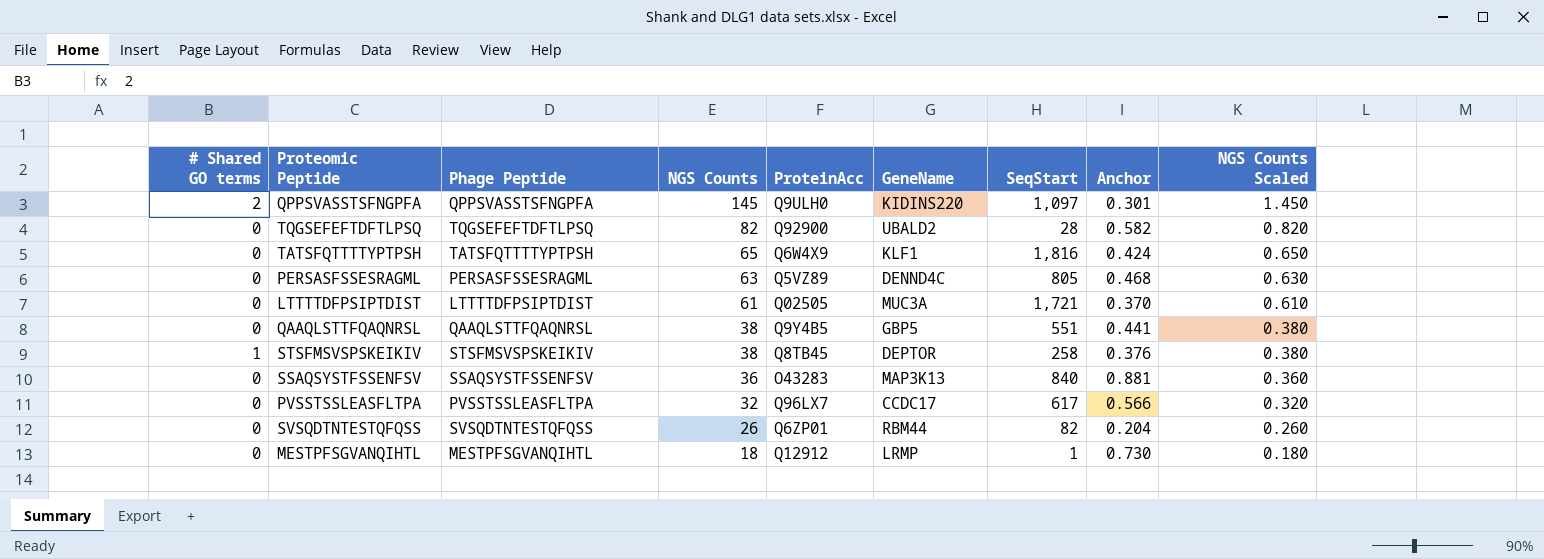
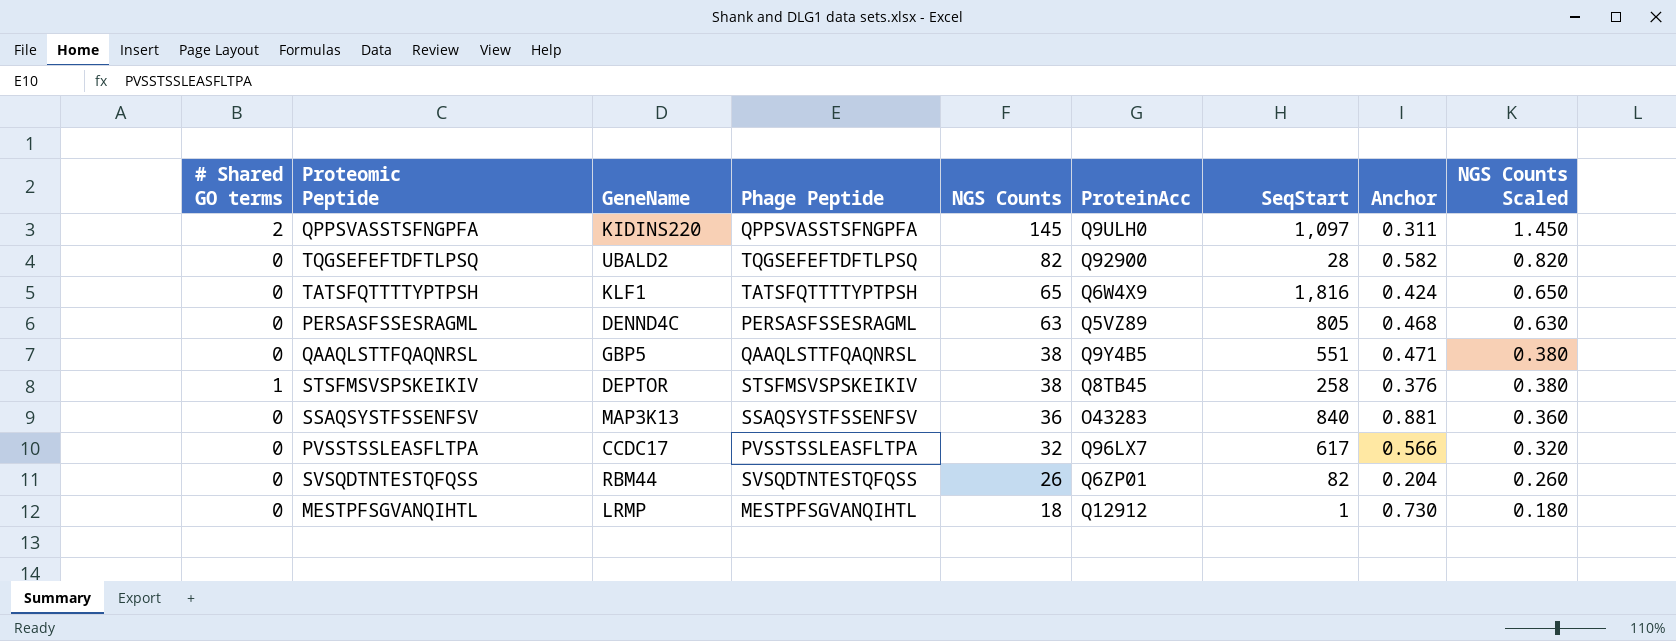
column GeneName | position: 6 -> 3
row LTTTTDFPSIPTDIST: 0 | LTTTTDFPSIPTDIST | 61 | Q02505 | MUC3A | 1,721 | 0.370 | 0.610 -> none
QPPSVASSTSFNGPFA | Anchor: 0.301 -> 0.311
QAAQLSTTFQAQNRSL | Anchor: 0.441 -> 0.471

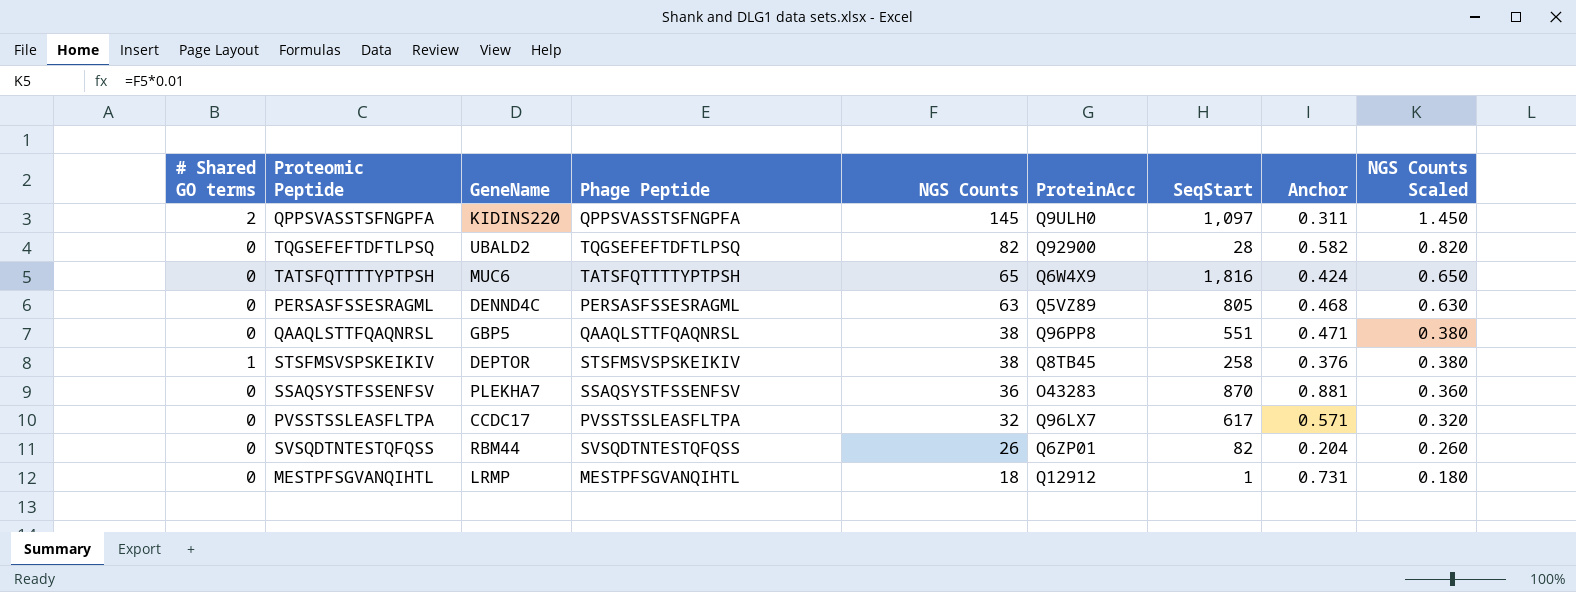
TATSFQTTTTYPTPSH | GeneName: KLF1 -> MUC6
QAAQLSTTFQAQNRSL | ProteinAcc: Q9Y4B5 -> Q96PP8
SSAQSYSTFSSENFSV | GeneName: MAP3K13 -> PLEKHA7
SSAQSYSTFSSENFSV | SeqStart: 840 -> 870
PVSSTSSLEASFLTPA | Anchor: 0.566 -> 0.571
MESTPFSGVANQIHTL | Anchor: 0.730 -> 0.731

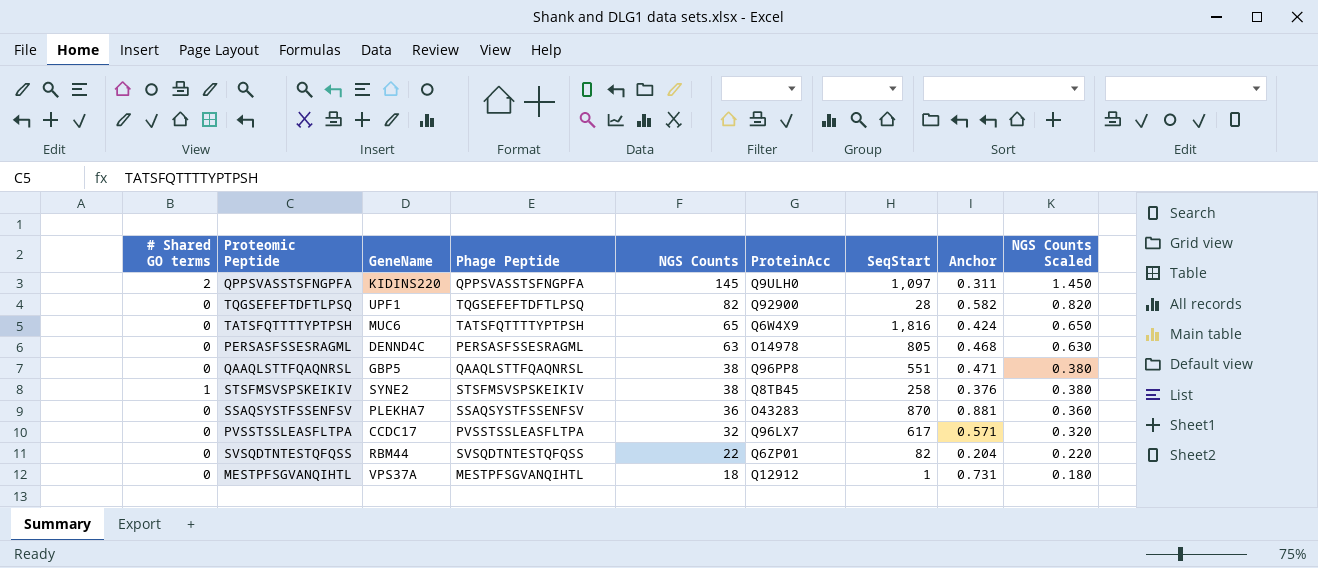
TQGSEFEFTDFTLPSQ | GeneName: UBALD2 -> UPF1
PERSASFSSESRAGML | ProteinAcc: Q5VZ89 -> O14978
STSFMSVSPSKEIKIV | GeneName: DEPTOR -> SYNE2
SVSQDTNTESTQFQSS | NGS Counts: 26 -> 22
SVSQDTNTESTQFQSS | NGS Counts Scaled: 0.260 -> 0.220
MESTPFSGVANQIHTL | GeneName: LRMP -> VPS37A

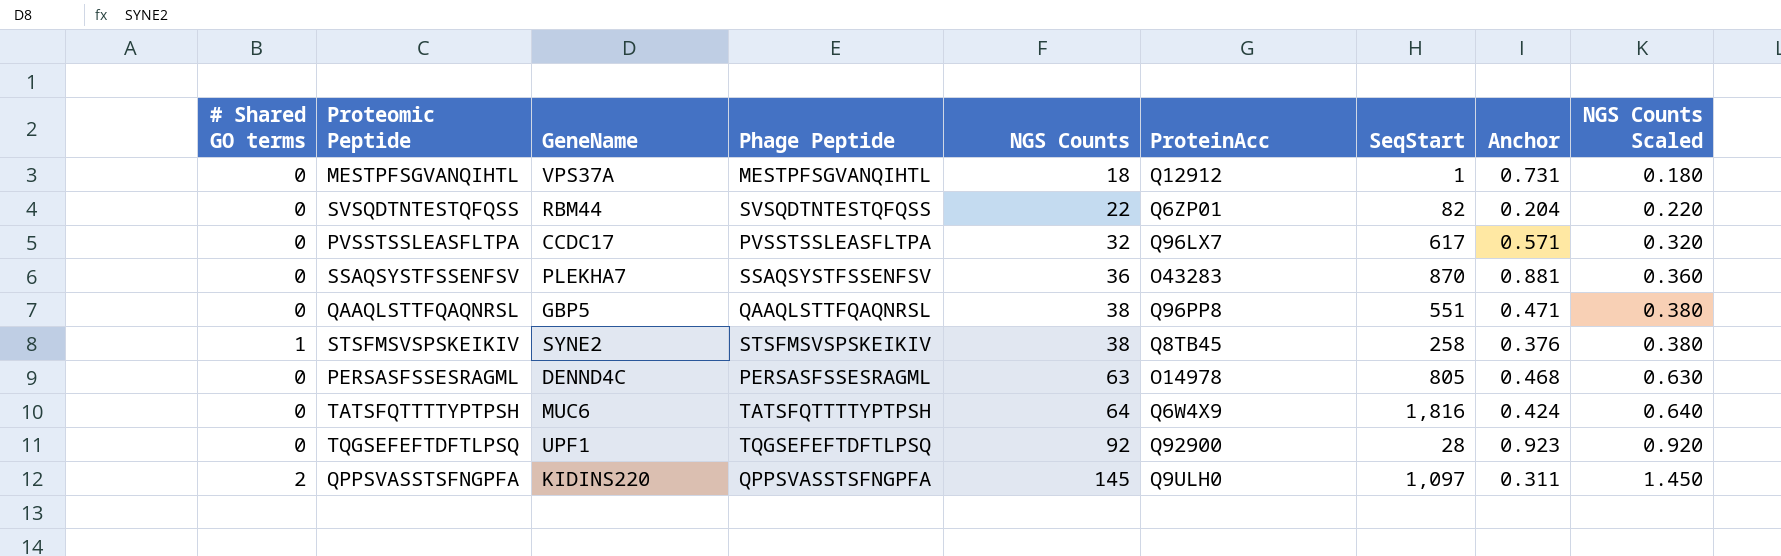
row order: NGS Counts descending -> NGS Counts ascending
TATSFQTTTTYPTPSH | NGS Counts: 65 -> 64
TATSFQTTTTYPTPSH | NGS Counts Scaled: 0.650 -> 0.640
TQGSEFEFTDFTLPSQ | NGS Counts: 82 -> 92
TQGSEFEFTDFTLPSQ | Anchor: 0.582 -> 0.923
TQGSEFEFTDFTLPSQ | NGS Counts Scaled: 0.820 -> 0.920

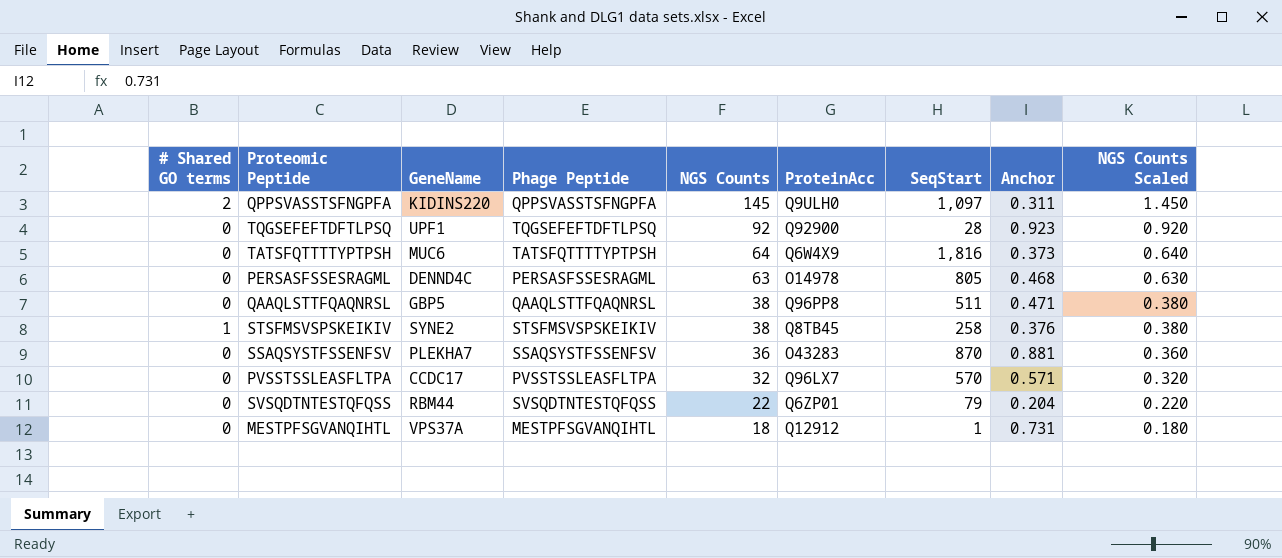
row order: NGS Counts ascending -> NGS Counts descending
TATSFQTTTTYPTPSH | Anchor: 0.424 -> 0.373
QAAQLSTTFQAQNRSL | SeqStart: 551 -> 511
PVSSTSSLEASFLTPA | SeqStart: 617 -> 570
SVSQDTNTESTQFQSS | SeqStart: 82 -> 79

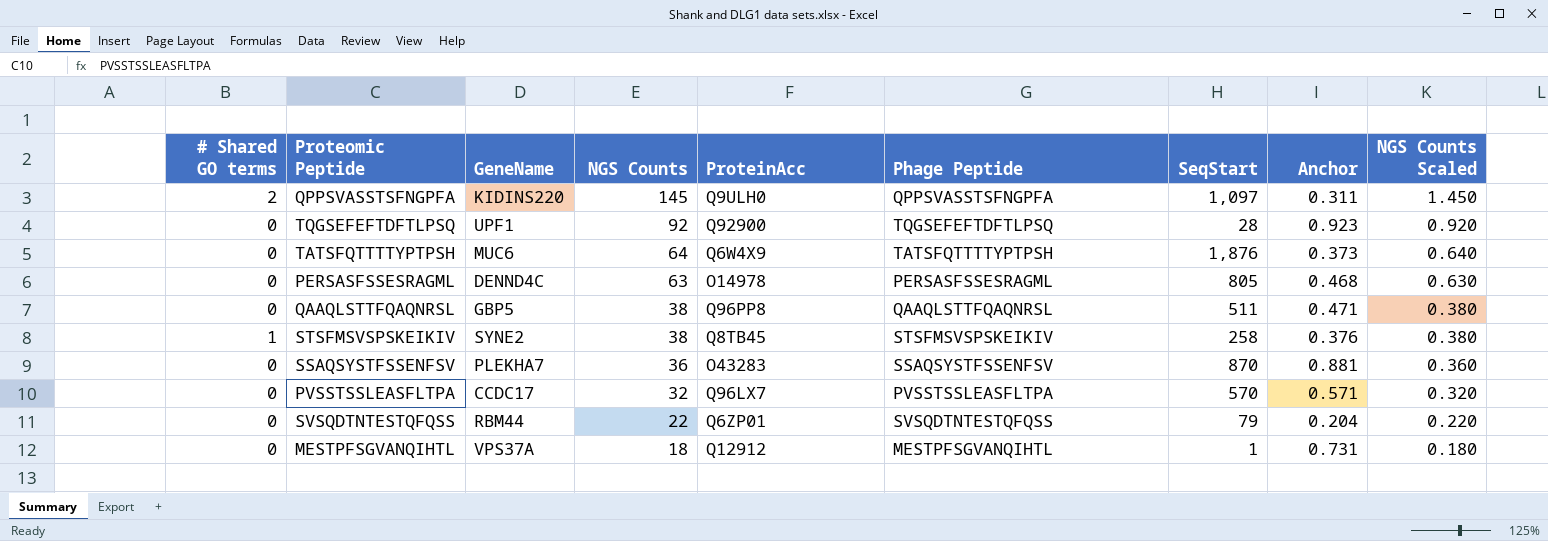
column Phage Peptide | position: 4 -> 6
TATSFQTTTTYPTPSH | SeqStart: 1,816 -> 1,876

